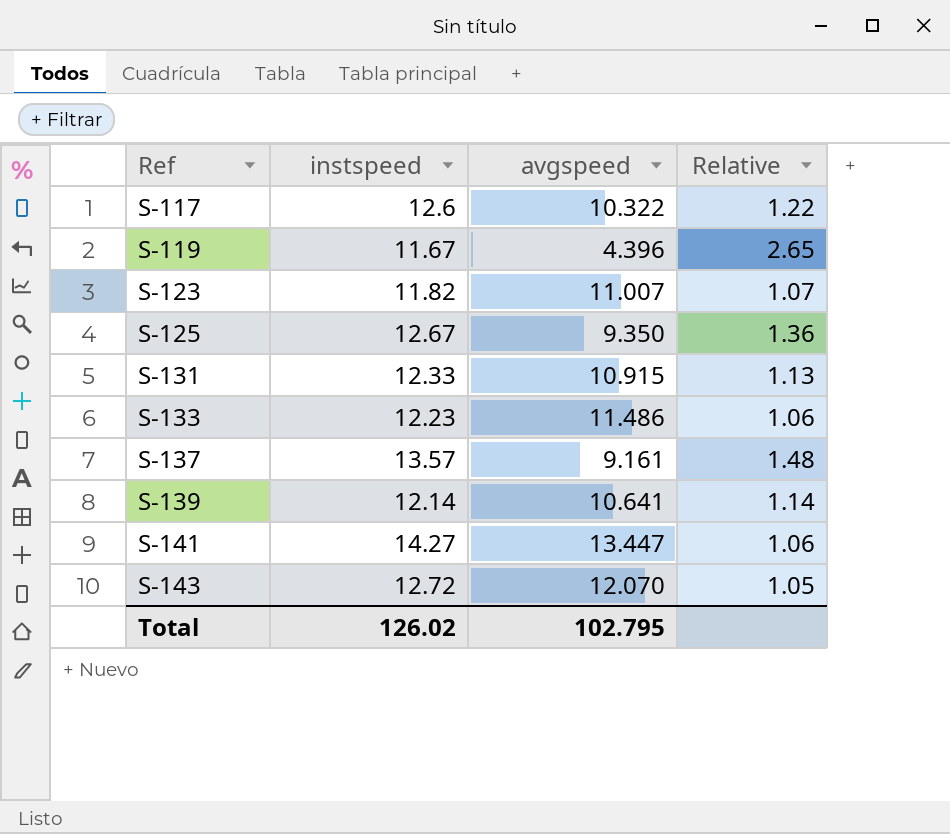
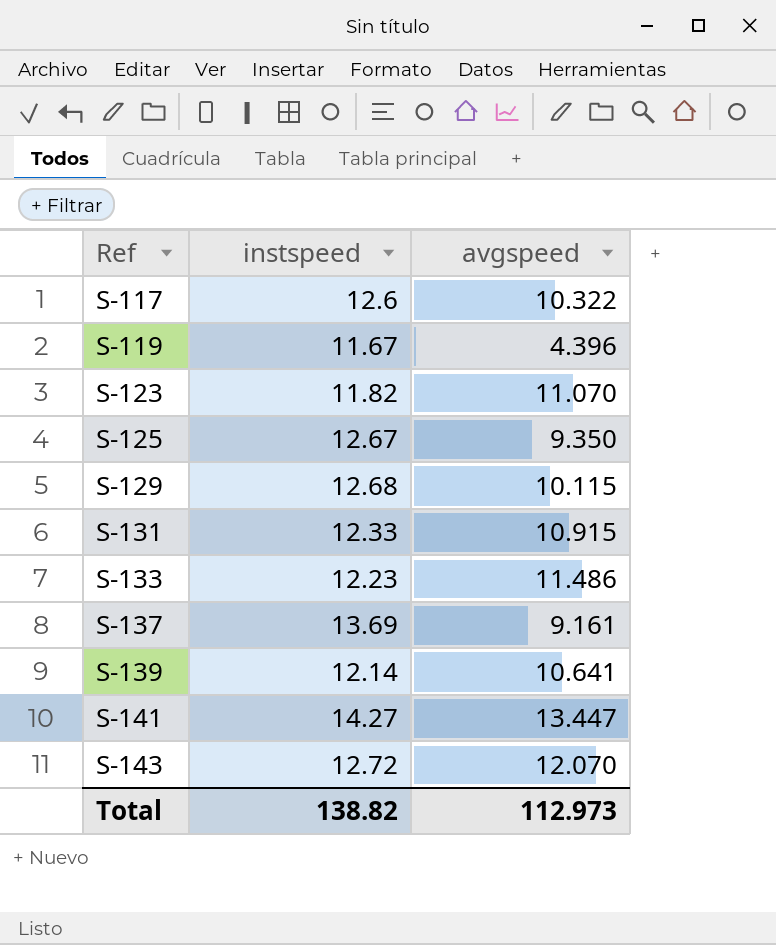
column Relative | formula: [instspeed] / [avgspeed] -> none
S-123 | avgspeed: 11.007 -> 11.070
row S-129: none -> 12.68 | 10.115
S-137 | instspeed: 13.57 -> 13.69
Total | instspeed: 126.02 -> 138.82
Total | avgspeed: 102.795 -> 112.973

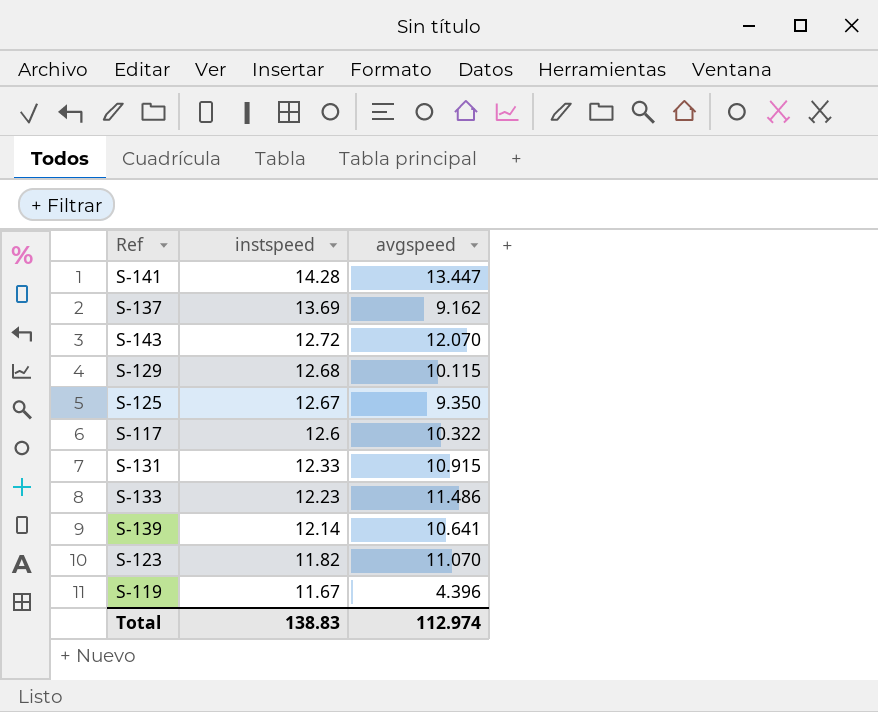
row order: Ref ascending -> instspeed descending
S-141 | instspeed: 14.27 -> 14.28
S-137 | avgspeed: 9.161 -> 9.162
Total | instspeed: 138.82 -> 138.83
Total | avgspeed: 112.973 -> 112.974

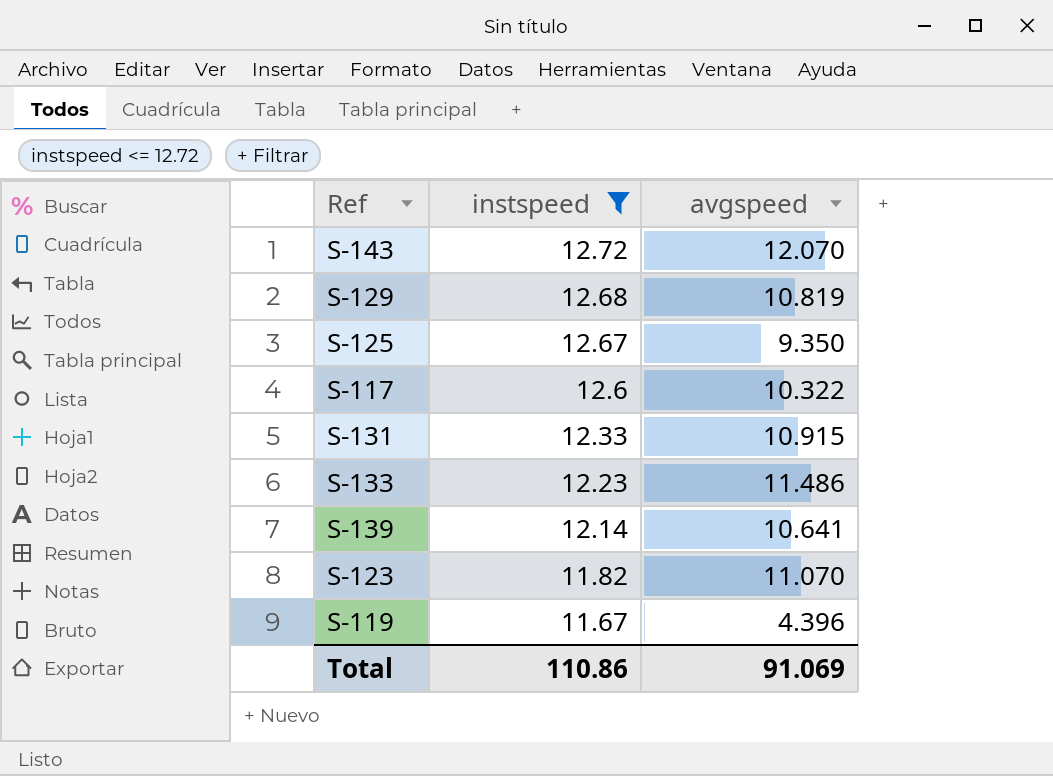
filter: none -> instspeed <= 12.72
S-129 | avgspeed: 10.115 -> 10.819
Total | instspeed: 138.83 -> 110.86
Total | avgspeed: 112.974 -> 91.069

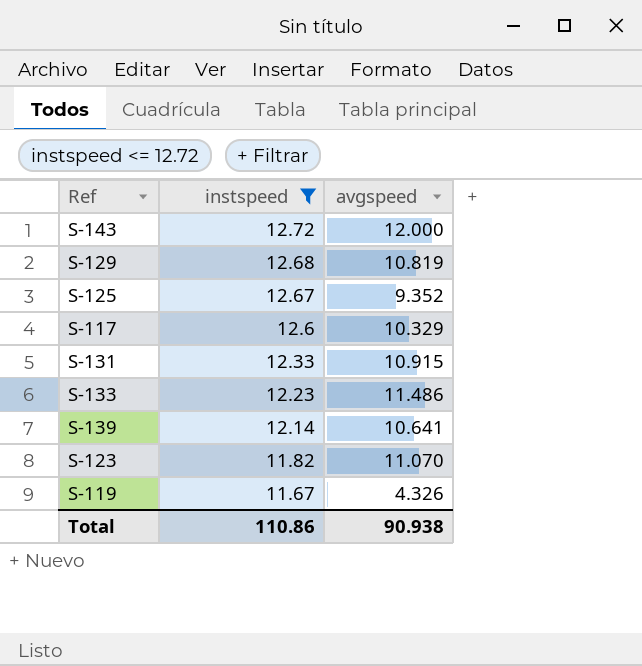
S-143 | avgspeed: 12.070 -> 12.000
S-125 | avgspeed: 9.350 -> 9.352
S-117 | avgspeed: 10.322 -> 10.329
S-119 | avgspeed: 4.396 -> 4.326
Total | avgspeed: 91.069 -> 90.938

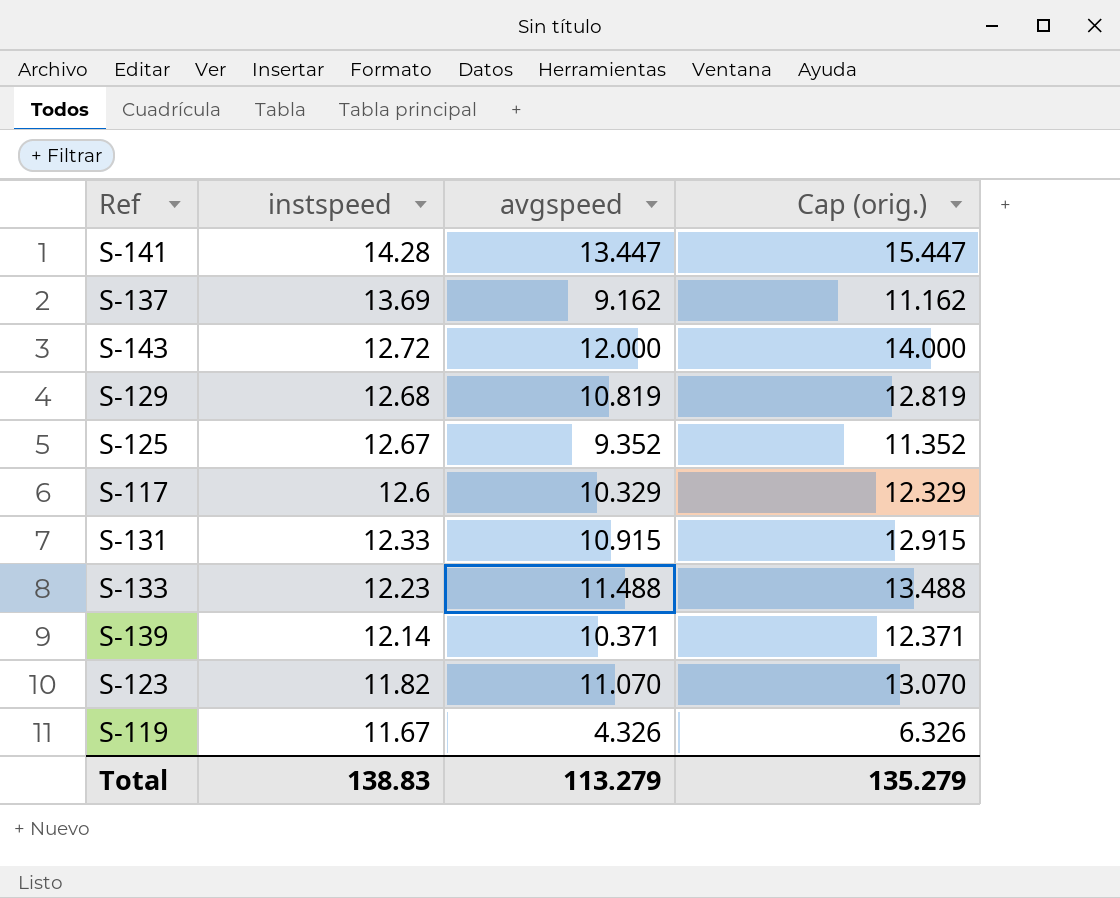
filter: instspeed <= 12.72 -> none
column Cap (orig.) | formula: none -> [avgspeed] + 2
S-133 | avgspeed: 11.486 -> 11.488
S-139 | avgspeed: 10.641 -> 10.371
Total | instspeed: 110.86 -> 138.83
Total | avgspeed: 90.938 -> 113.279

